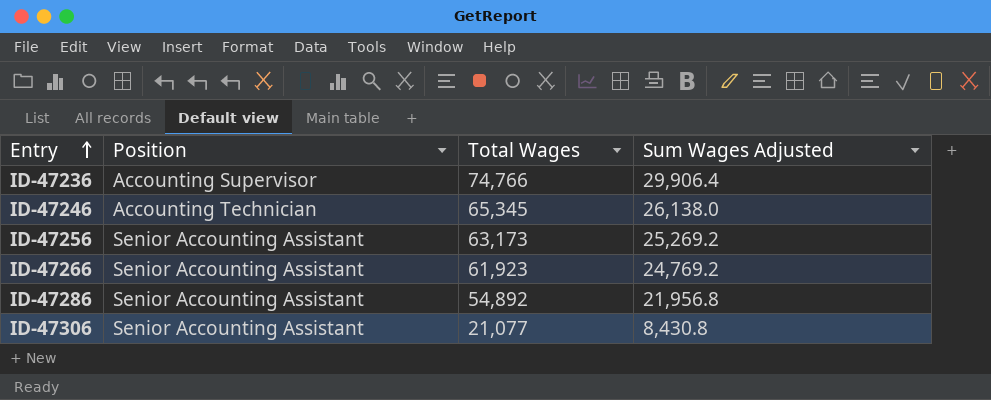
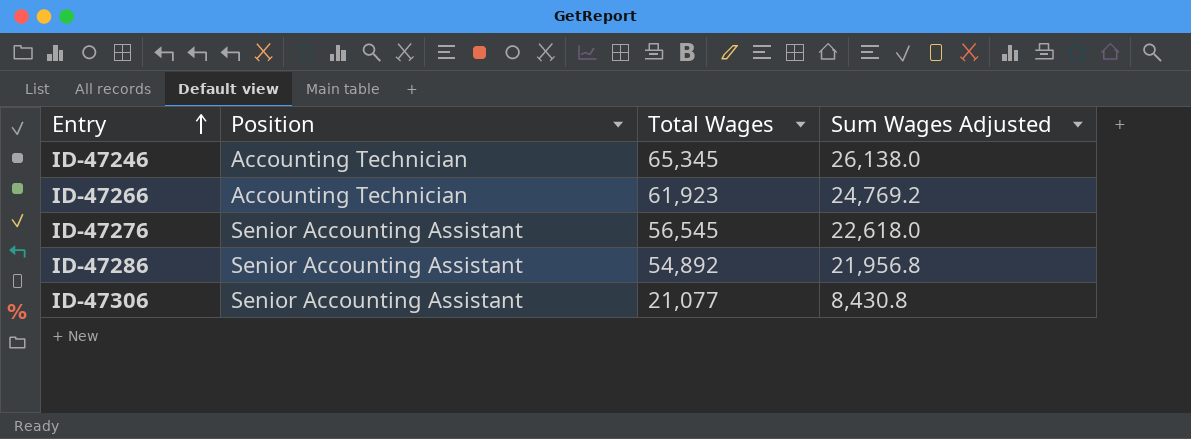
row ID-47236: Accounting Supervisor | 74,766 | 29,906.4 -> none
row ID-47256: Senior Accounting Assistant | 63,173 | 25,269.2 -> none
ID-47266 | Position: Senior Accounting Assistant -> Accounting Technician
row ID-47276: none -> Senior Accounting Assistant | 56,545 | 22,618.0

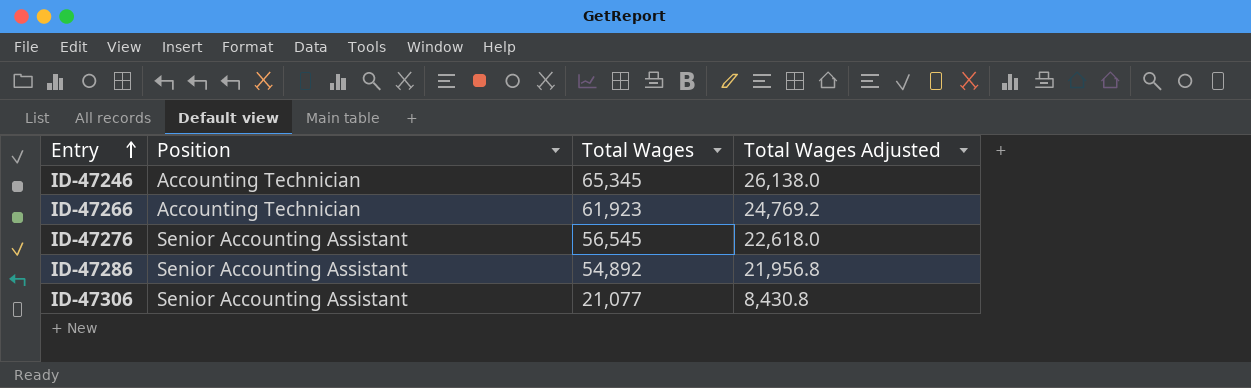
column name: Sum Wages Adjusted -> Total Wages Adjusted

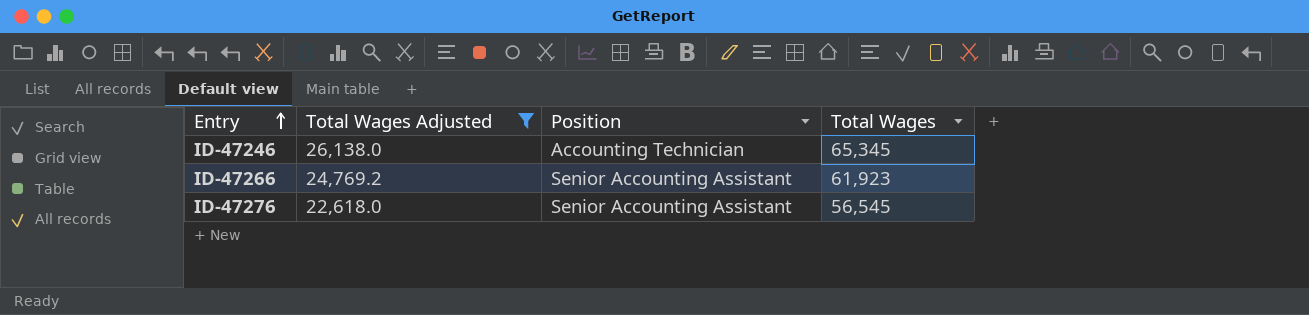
filter: none -> Total Wages Adjusted >= 22,618.0
column Total Wages Adjusted | position: 4 -> 2
ID-47266 | Position: Accounting Technician -> Senior Accounting Assistant

